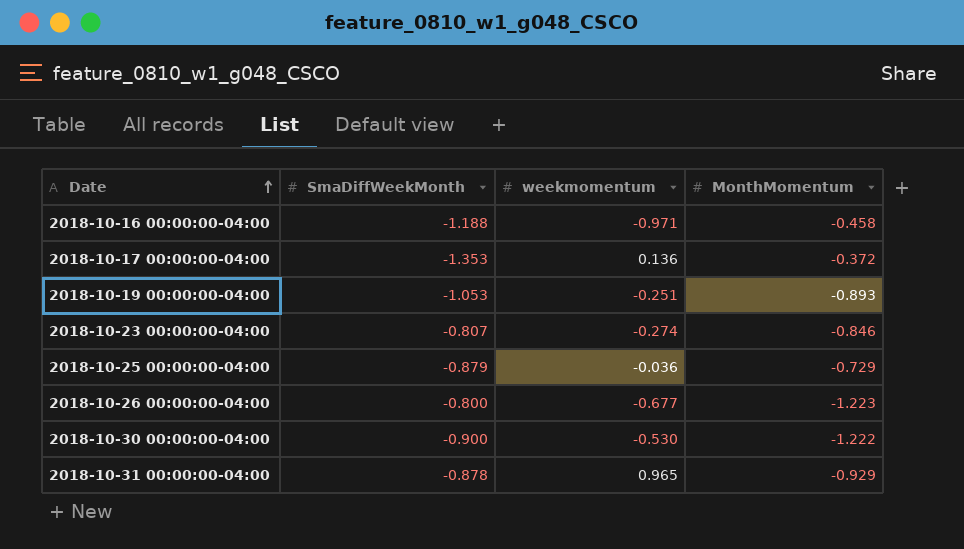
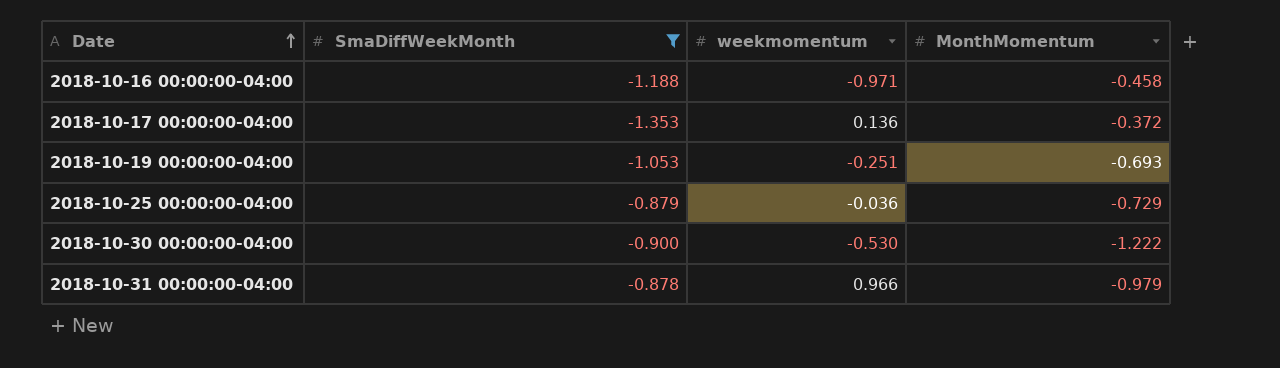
filter: none -> SmaDiffWeekMonth <= -0.878
2018-10-19 00:00:00-04:00 | MonthMomentum: -0.893 -> -0.693
2018-10-31 00:00:00-04:00 | weekmomentum: 0.965 -> 0.966
2018-10-31 00:00:00-04:00 | MonthMomentum: -0.929 -> -0.979

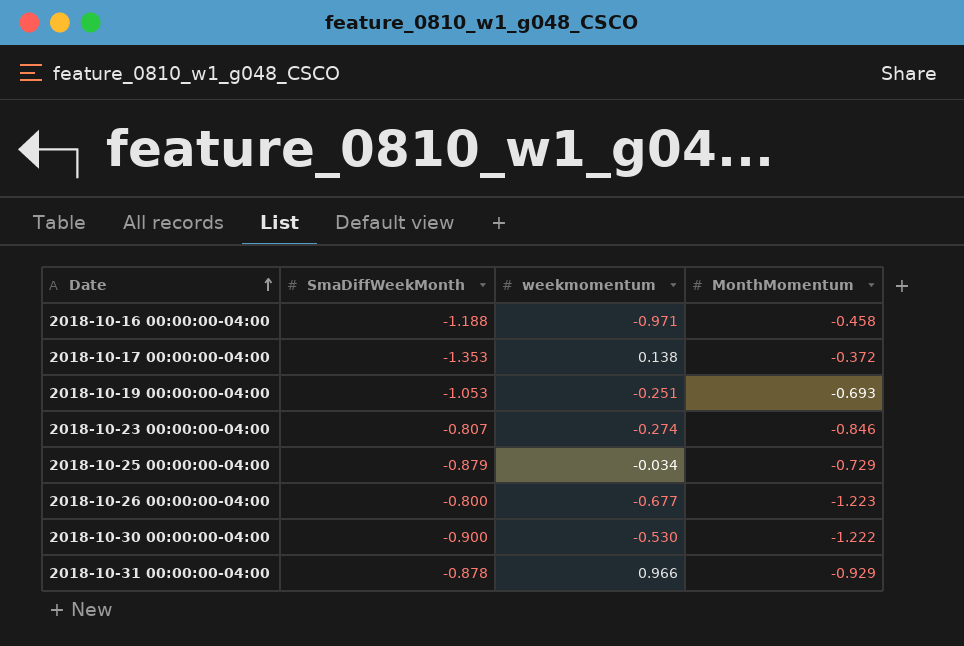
filter: SmaDiffWeekMonth <= -0.878 -> none
2018-10-17 00:00:00-04:00 | weekmomentum: 0.136 -> 0.138
2018-10-25 00:00:00-04:00 | weekmomentum: -0.036 -> -0.034
2018-10-31 00:00:00-04:00 | MonthMomentum: -0.979 -> -0.929

